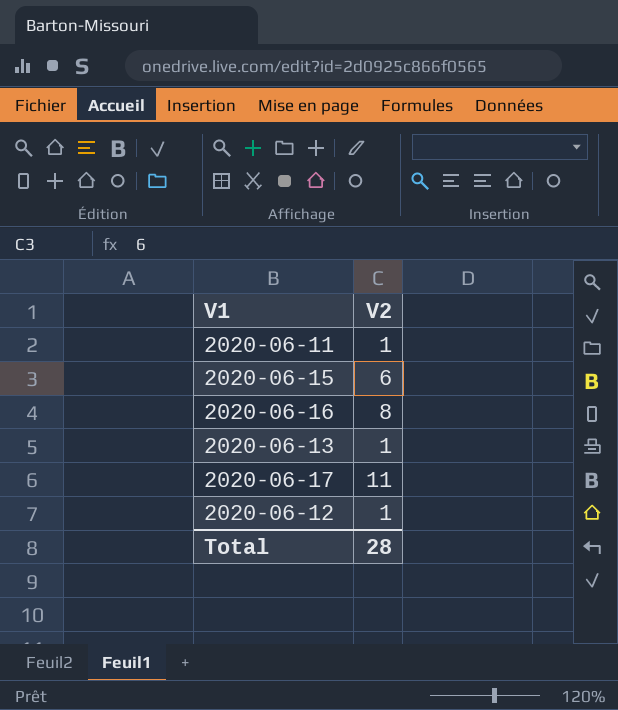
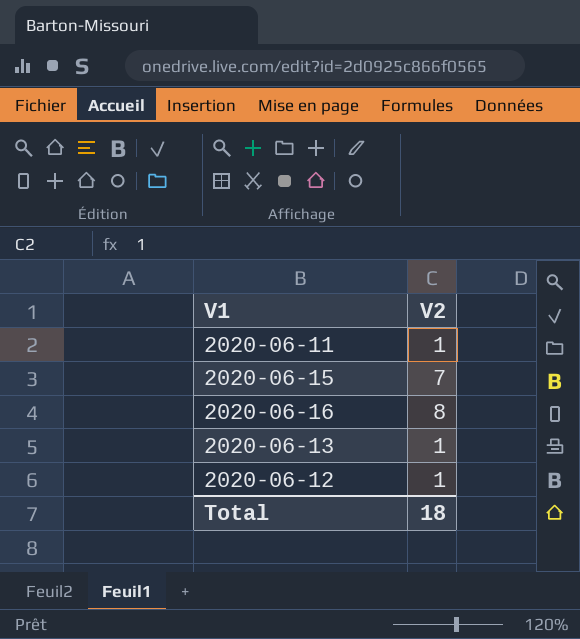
row 2020-06-17: 11 -> none
2020-06-15 | V2: 6 -> 7
Total | V2: 28 -> 18

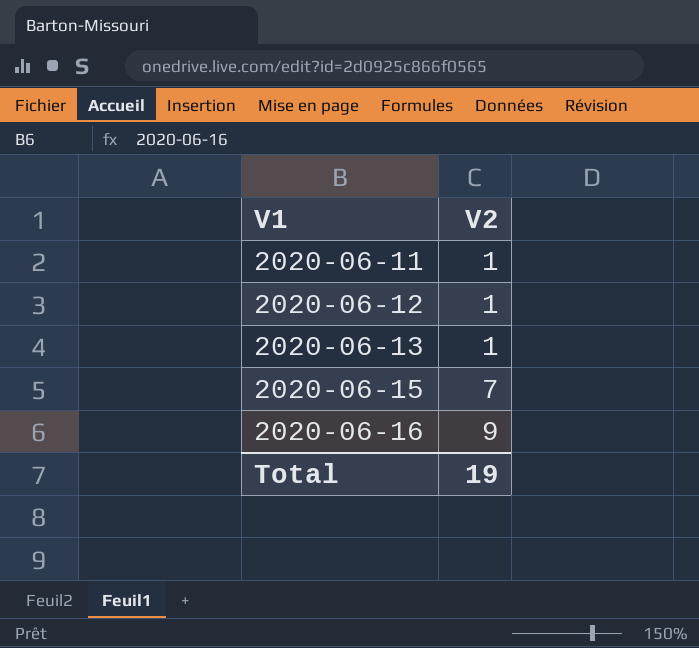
row order: none -> V1 ascending
2020-06-16 | V2: 8 -> 9
Total | V2: 18 -> 19

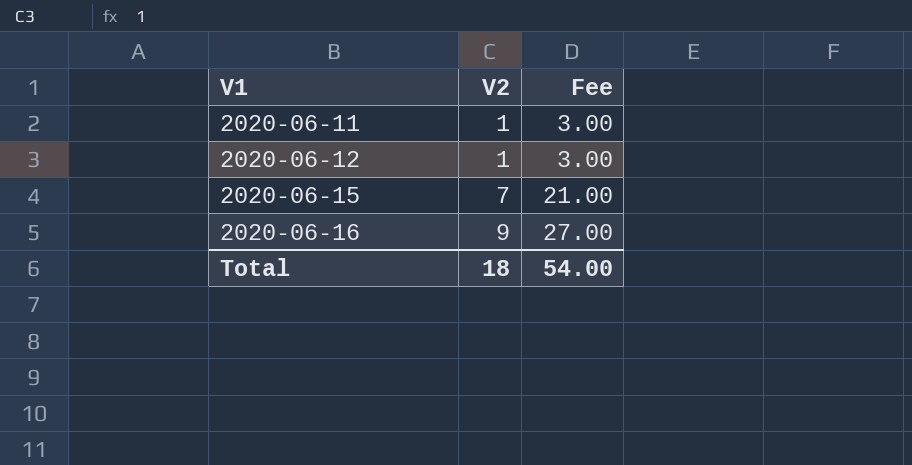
column Fee | formula: none -> [V2] * 3
row 2020-06-13: 1 -> none
Total | V2: 19 -> 18

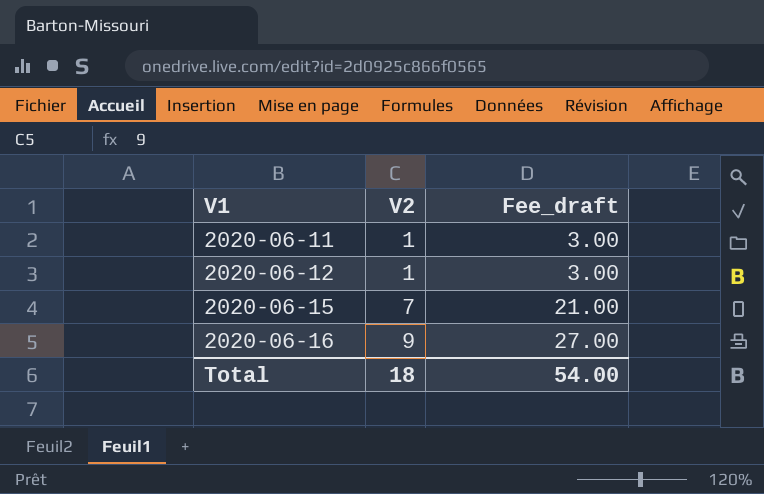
column name: Fee -> Fee_draft

